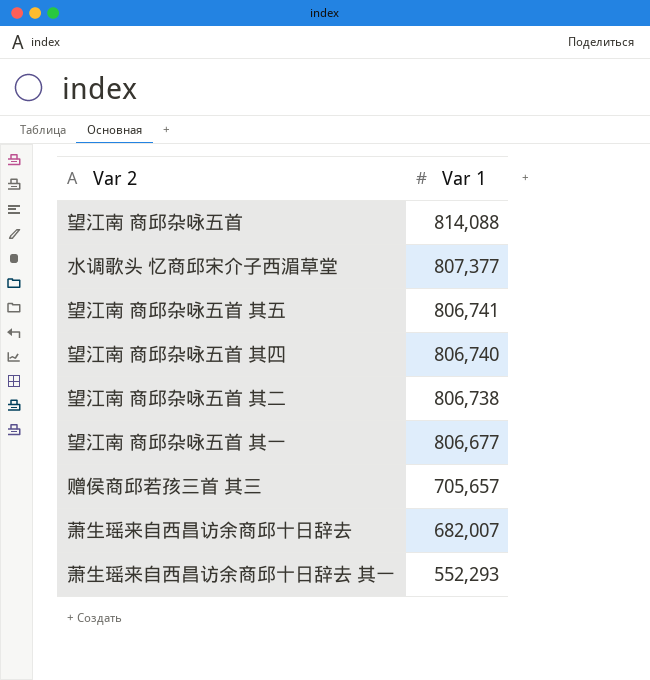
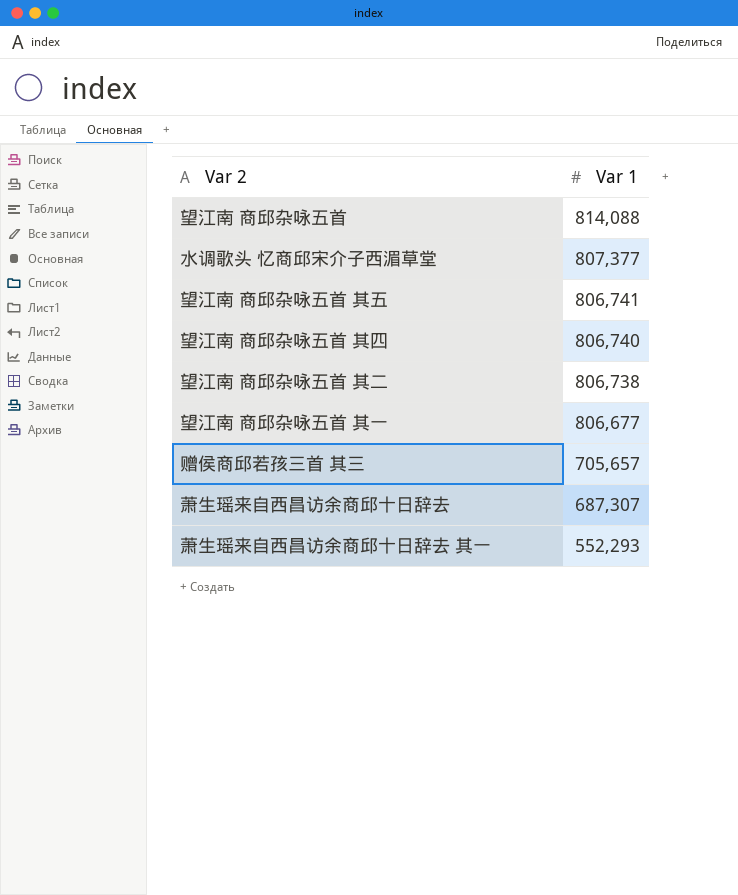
萧生瑶来自西昌访余商邱十日辞去 | Var 1: 682,007 -> 687,307

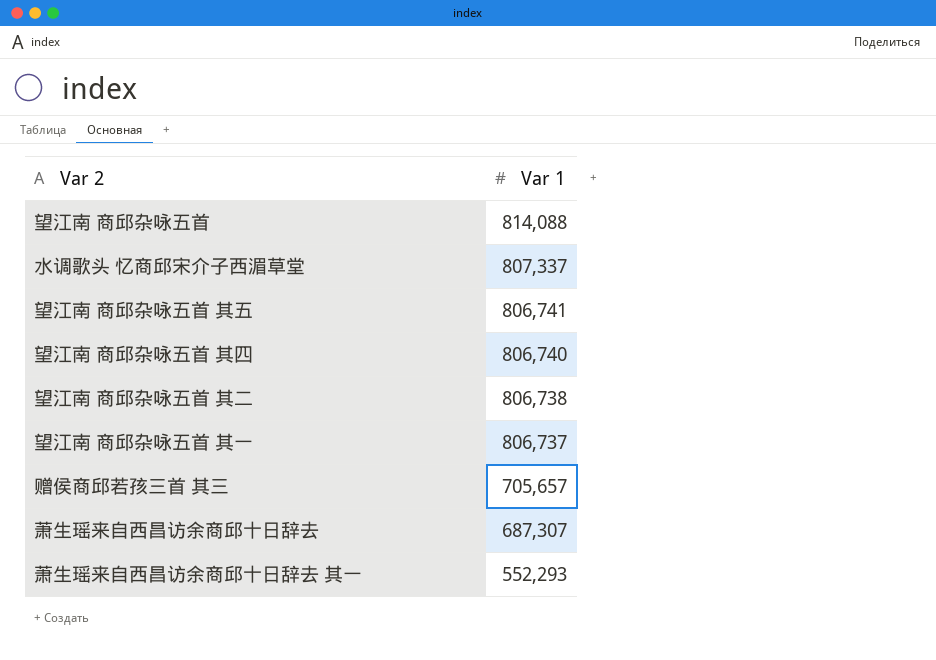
水调歌头 忆商邱宋介子西湄草堂 | Var 1: 807,377 -> 807,337
望江南 商邱杂咏五首 其一 | Var 1: 806,677 -> 806,737

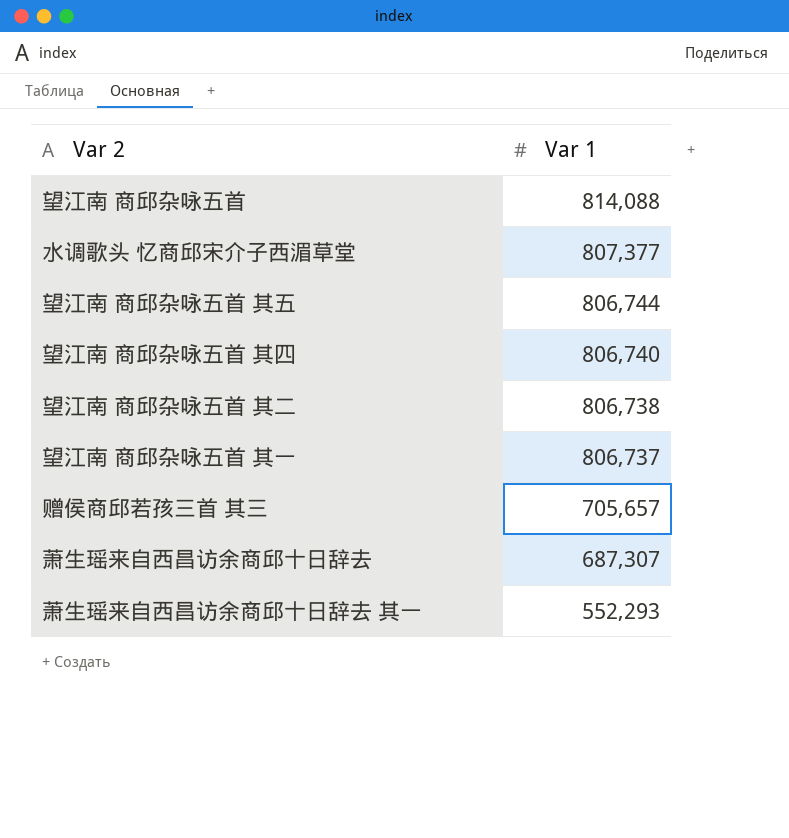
水调歌头 忆商邱宋介子西湄草堂 | Var 1: 807,337 -> 807,377
望江南 商邱杂咏五首 其五 | Var 1: 806,741 -> 806,744

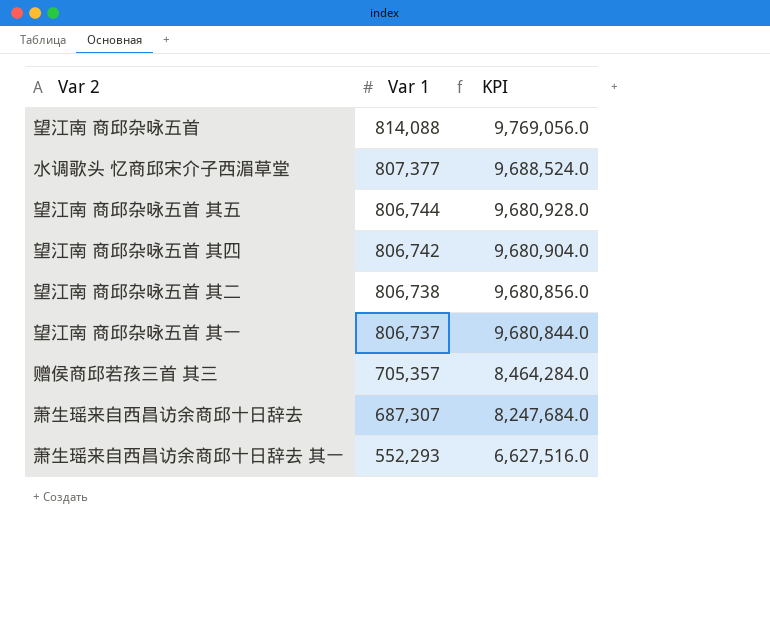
column KPI | formula: none -> [Var 1] * 12
望江南 商邱杂咏五首 其四 | Var 1: 806,740 -> 806,742
赠侯商邱若孩三首 其三 | Var 1: 705,657 -> 705,357

